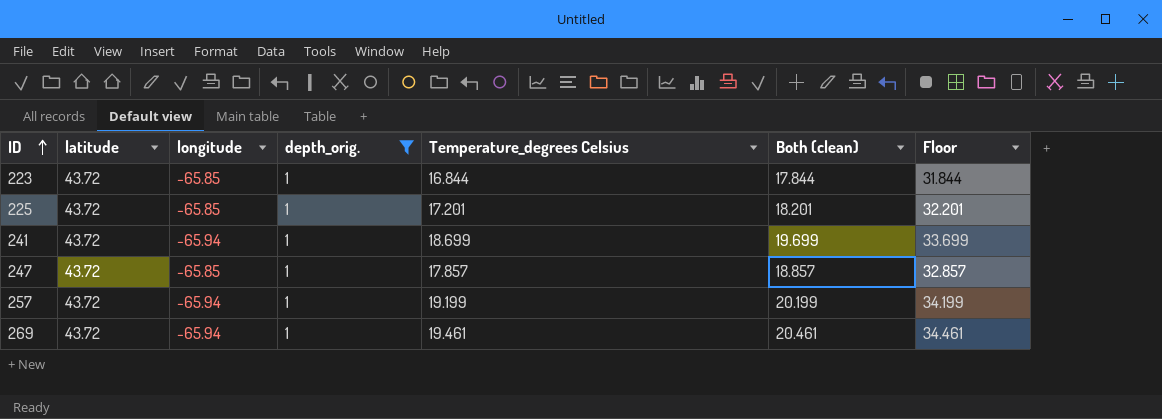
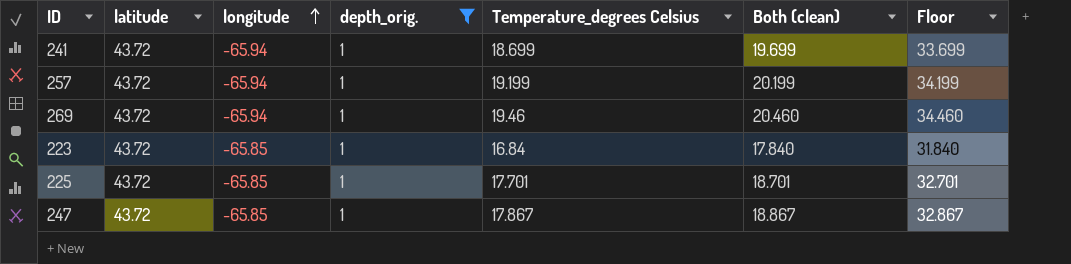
row order: ID ascending -> longitude ascending
269 | Temperature_degrees Celsius: 19.461 -> 19.46
269 | Both (clean): 20.461 -> 20.460
269 | Floor: 34.461 -> 34.460
223 | Temperature_degrees Celsius: 16.844 -> 16.84
223 | Both (clean): 17.844 -> 17.840
223 | Floor: 31.844 -> 31.840
225 | Temperature_degrees Celsius: 17.201 -> 17.701
225 | Both (clean): 18.201 -> 18.701
225 | Floor: 32.201 -> 32.701
247 | Temperature_degrees Celsius: 17.857 -> 17.867
247 | Both (clean): 18.857 -> 18.867
247 | Floor: 32.857 -> 32.867

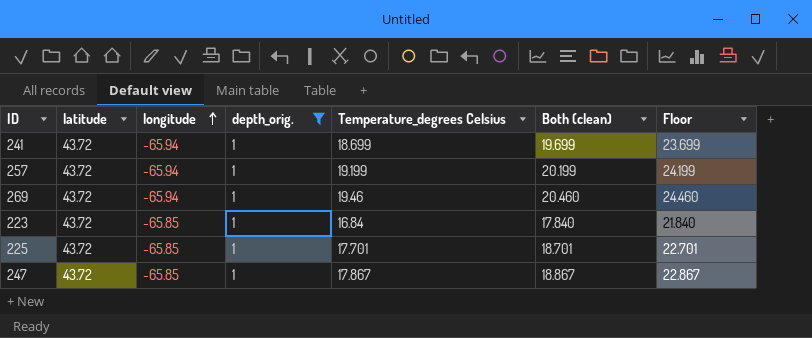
column Floor | formula: [Temperature_degrees Celsius] + 15 -> [Temperature_degrees Celsius] + 5

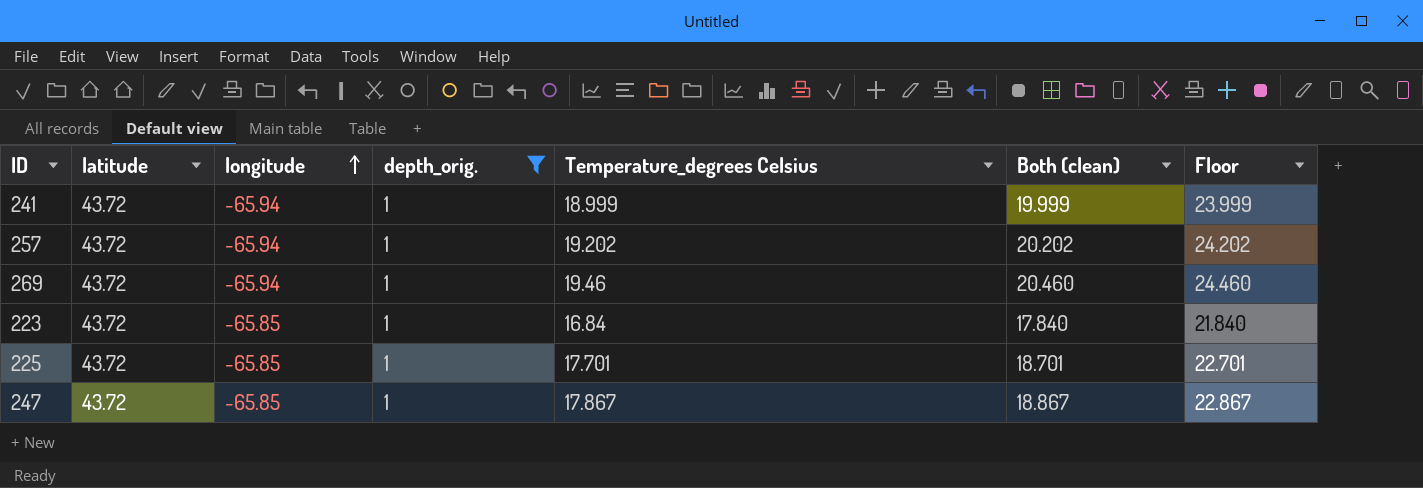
241 | Temperature_degrees Celsius: 18.699 -> 18.999
241 | Both (clean): 19.699 -> 19.999
241 | Floor: 23.699 -> 23.999
257 | Temperature_degrees Celsius: 19.199 -> 19.202
257 | Both (clean): 20.199 -> 20.202
257 | Floor: 24.199 -> 24.202

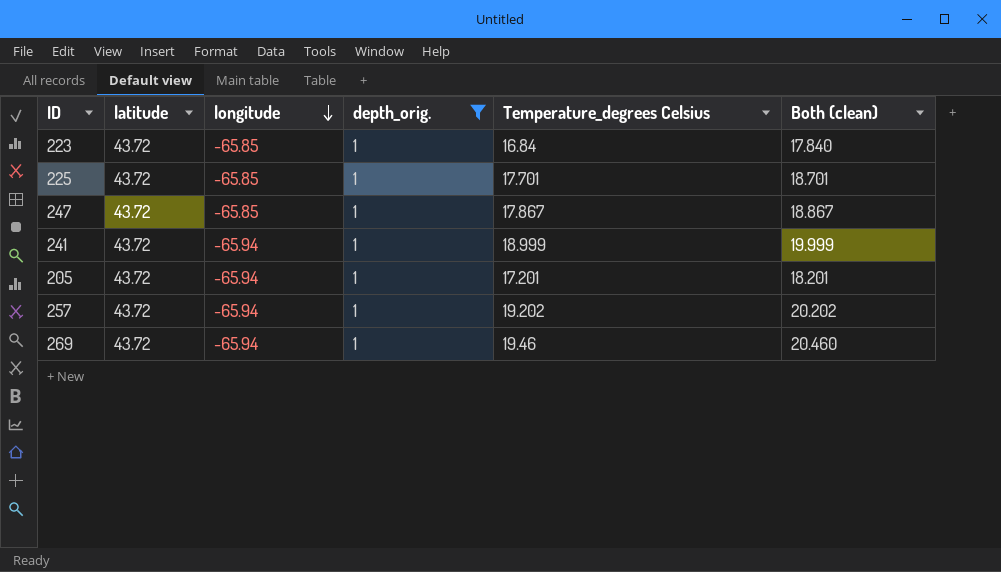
row order: longitude ascending -> longitude descending
column Floor | formula: [Temperature_degrees Celsius] + 5 -> none
row 205: none -> 43.72 | -65.94 | 1 | 17.201 | 18.201

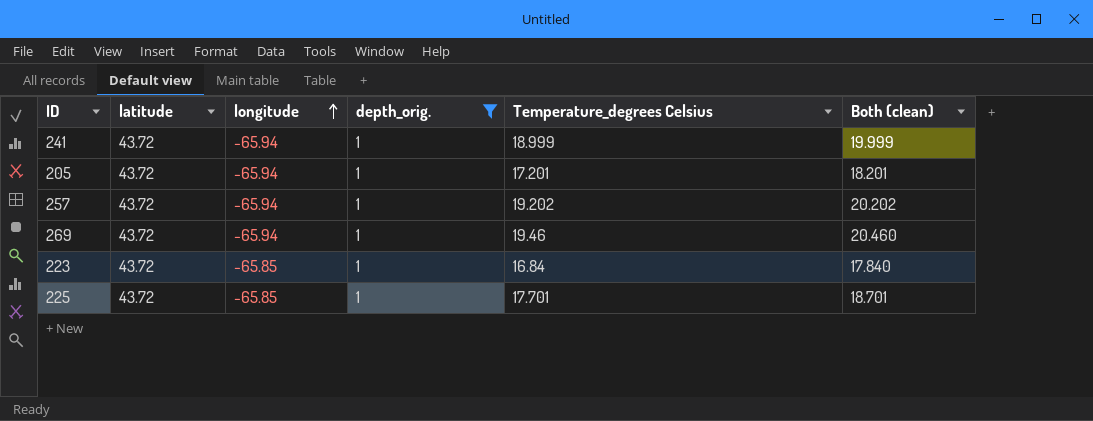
row order: longitude descending -> longitude ascending
row 247: 43.72 | -65.85 | 1 | 17.867 | 18.867 -> none

